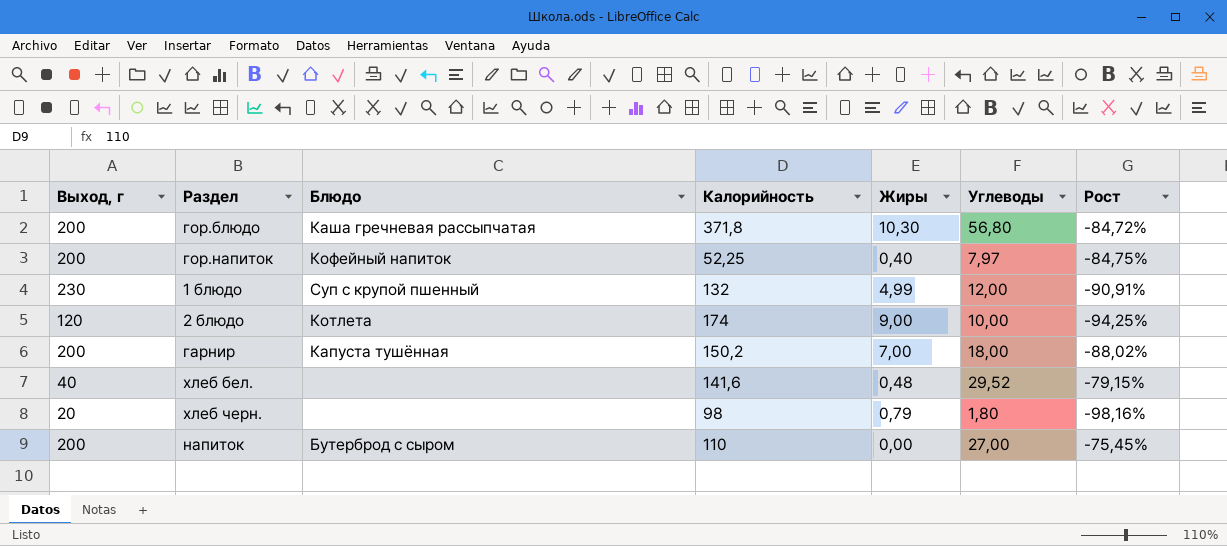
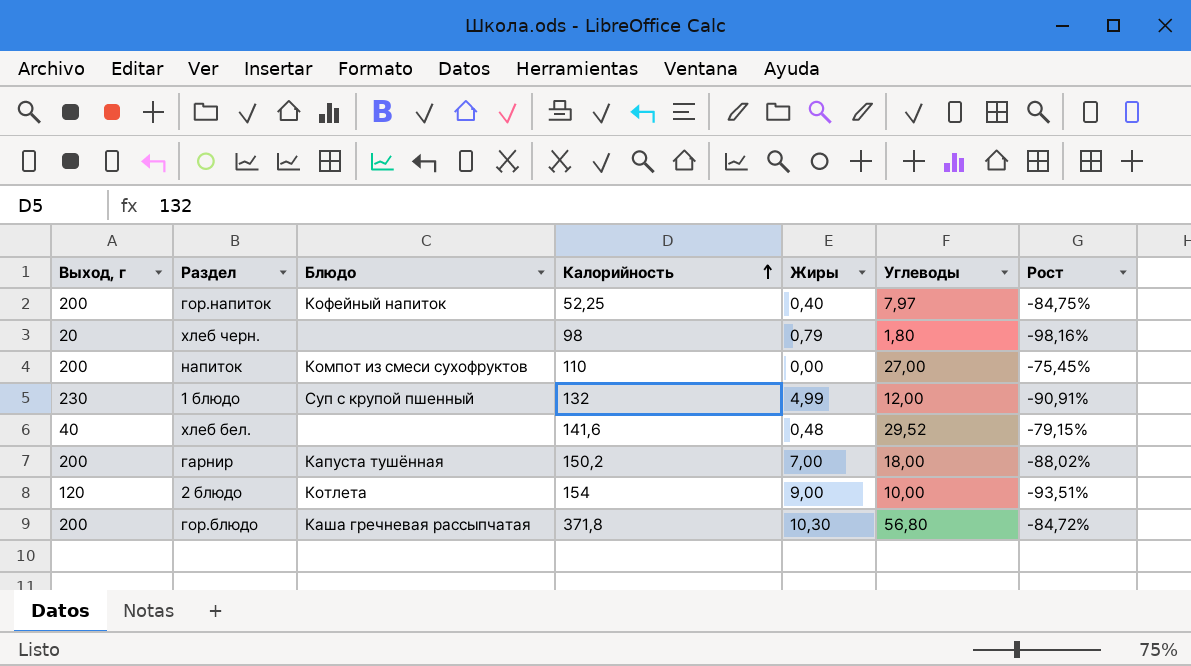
row order: none -> Калорийность ascending
напиток | Блюдо: Бутерброд с сыром -> Компот из смеси сухофруктов
2 блюдо | Калорийность: 174 -> 154
2 блюдо | Рост: -94,25% -> -93,51%

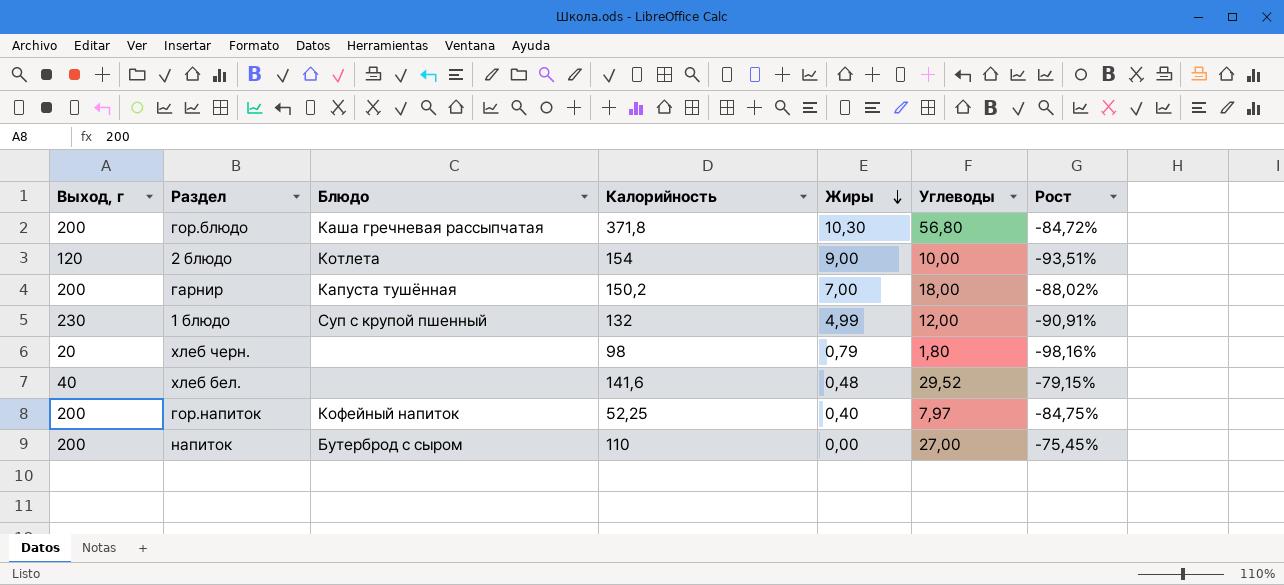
row order: Калорийность ascending -> Жиры descending
напиток | Блюдо: Компот из смеси сухофруктов -> Бутерброд с сыром

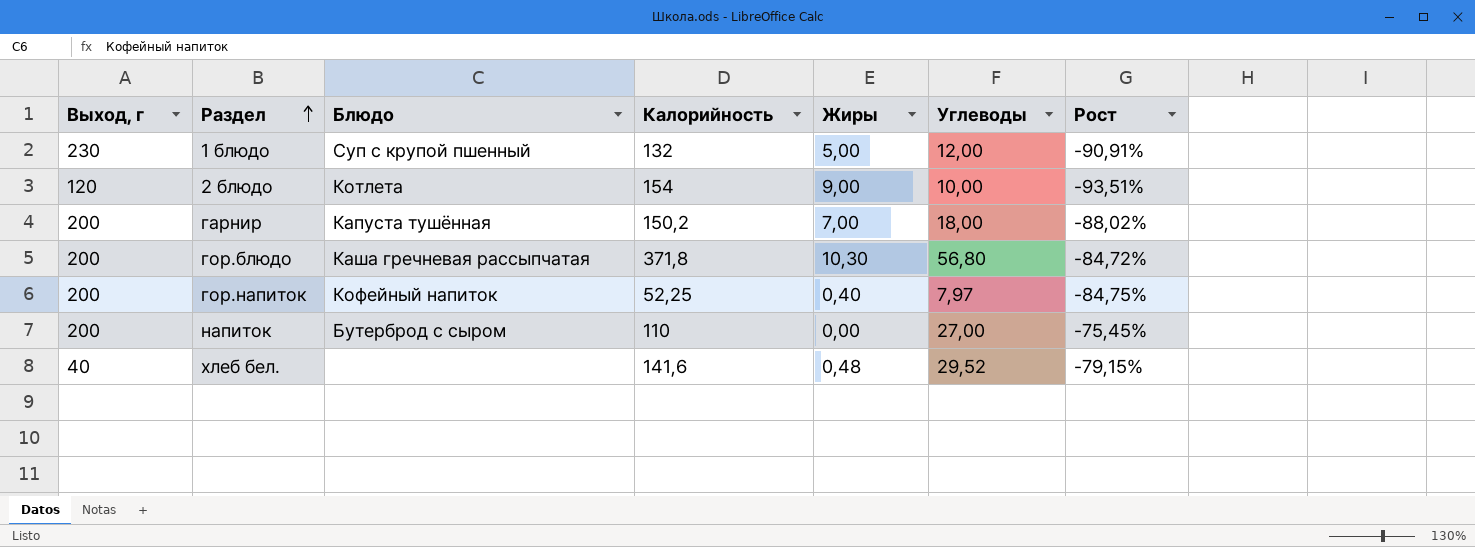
row order: Жиры descending -> Раздел ascending
row хлеб черн.: 20 | none | 98 | 0,79 | 1,80 | -98,16% -> none
1 блюдо | Жиры: 4,99 -> 5,00

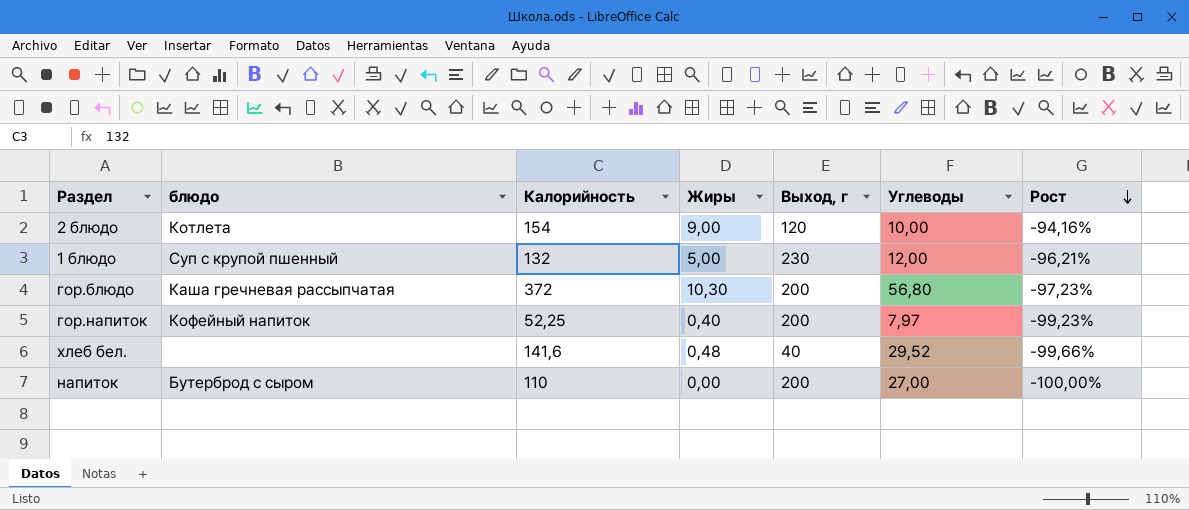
row order: Раздел ascending -> Рост descending
column name: Блюдо -> блюдо
column Выход, г | position: 1 -> 5
column Рост | formula: ([Углеводы] - [Калорийность]) / [Калорийность] -> ([Жиры] - [Калорийность]) / [Калорийность]
row гарнир: 200 | Капуста тушённая | 150,2 | 7,00 | 18,00 | -88,02% -> none
гор.блюдо | Калорийность: 371,8 -> 372

